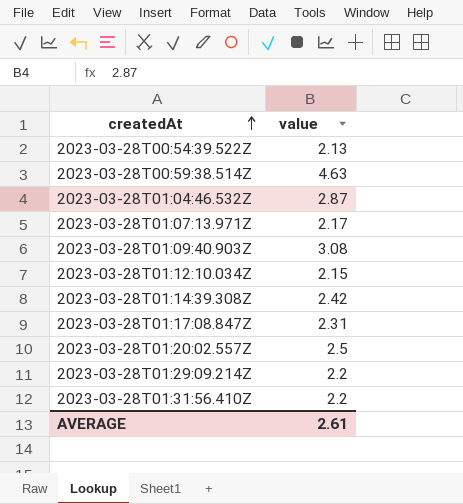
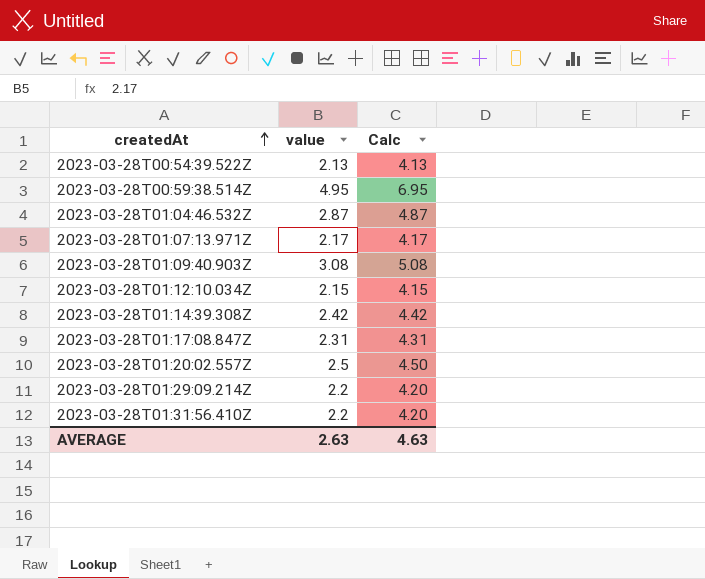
column Calc | formula: none -> [value] + 2
2023-03-28T00:59:38.514Z | value: 4.63 -> 4.95
AVERAGE | value: 2.61 -> 2.63

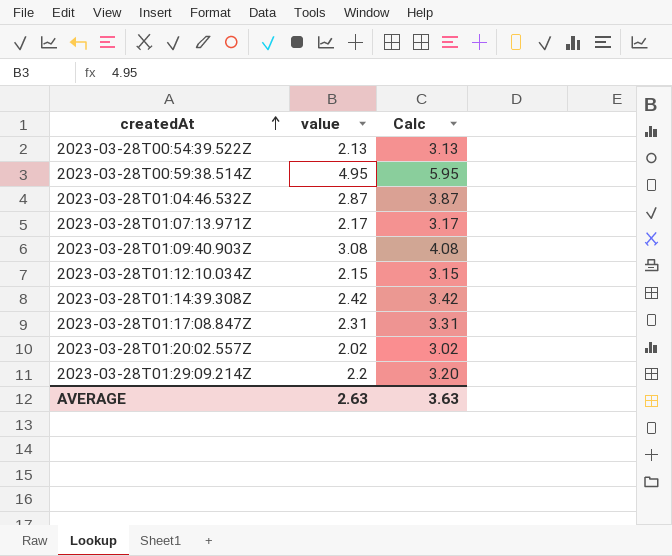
column Calc | formula: [value] + 2 -> [value] + 1
row 2023-03-28T01:31:56.410Z: 2.2 | 4.20 -> none
2023-03-28T01:20:02.557Z | value: 2.5 -> 2.02
AVERAGE | Calc: 4.63 -> 3.63

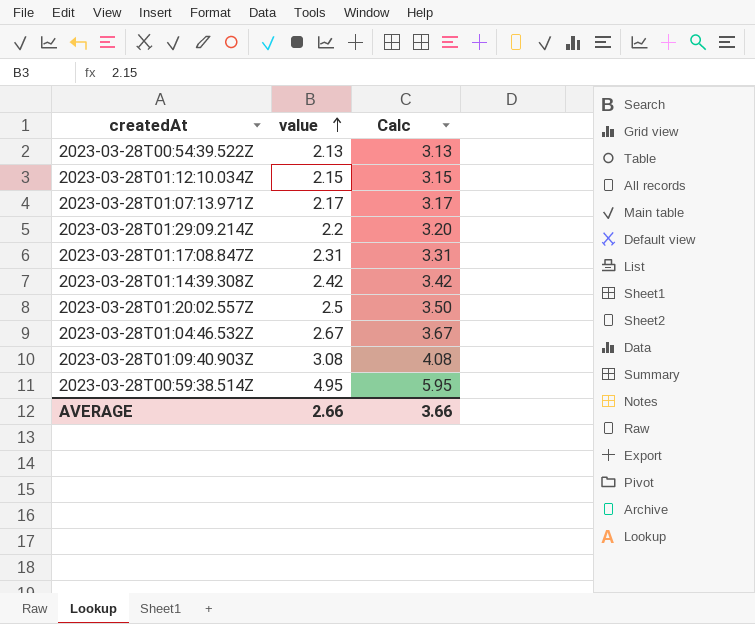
row order: createdAt ascending -> value ascending
2023-03-28T01:20:02.557Z | value: 2.02 -> 2.5
2023-03-28T01:20:02.557Z | Calc: 3.02 -> 3.50
2023-03-28T01:04:46.532Z | value: 2.87 -> 2.67
2023-03-28T01:04:46.532Z | Calc: 3.87 -> 3.67
AVERAGE | value: 2.63 -> 2.66
AVERAGE | Calc: 3.63 -> 3.66

